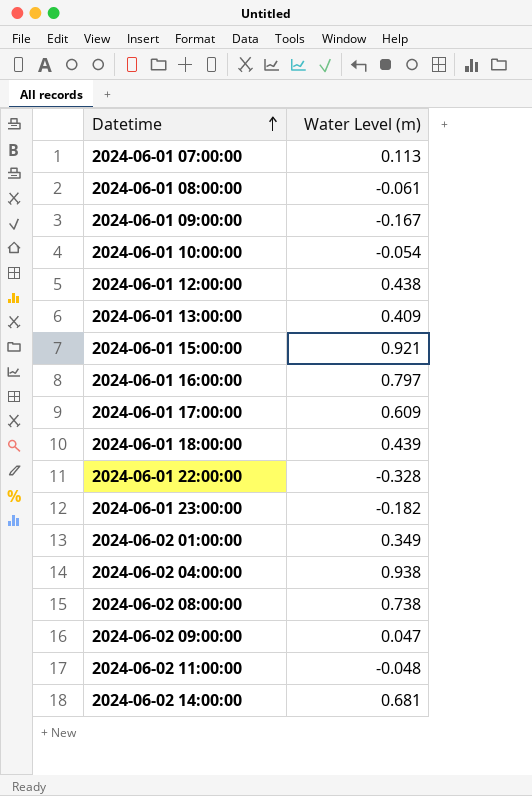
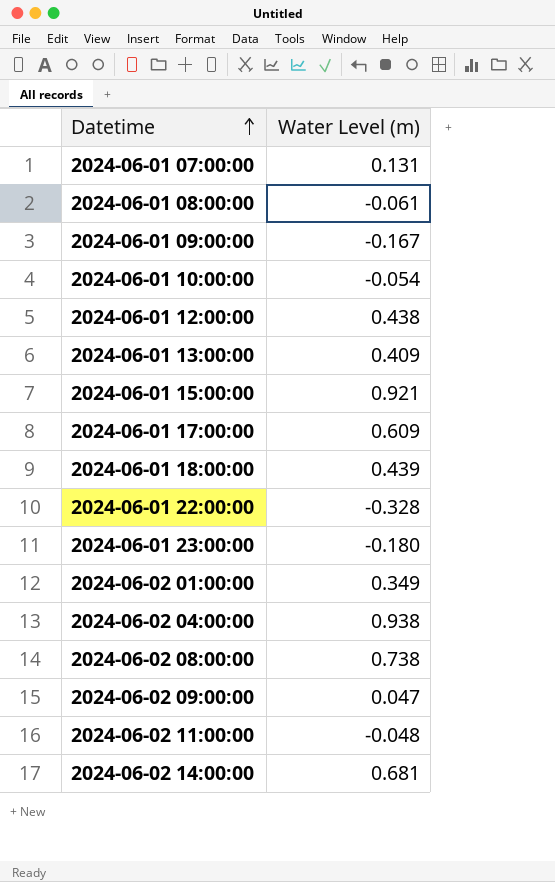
row 2024-06-01 16:00:00: 0.797 -> none
2024-06-01 07:00:00 | Water Level (m): 0.113 -> 0.131
2024-06-01 23:00:00 | Water Level (m): -0.182 -> -0.180

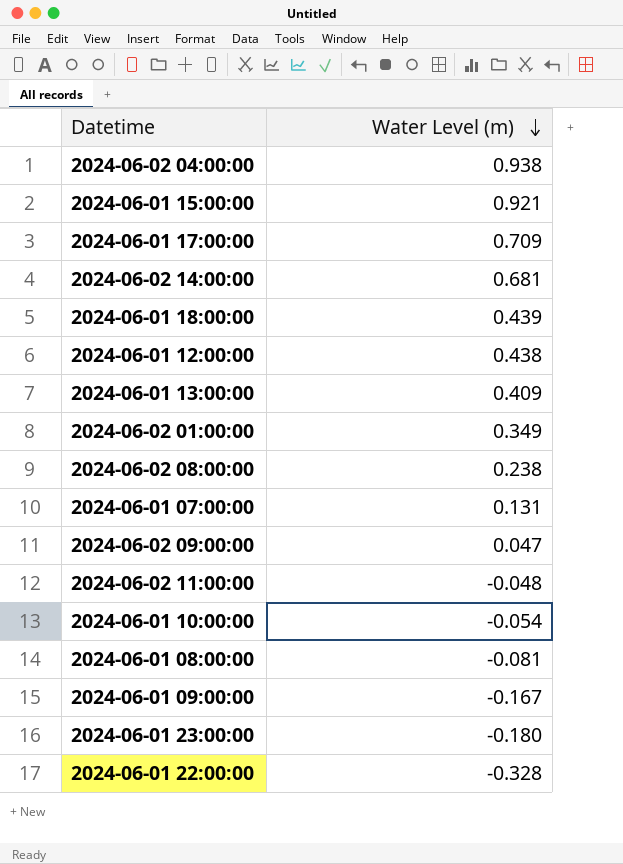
row order: Datetime ascending -> Water Level (m) descending
2024-06-01 17:00:00 | Water Level (m): 0.609 -> 0.709
2024-06-02 08:00:00 | Water Level (m): 0.738 -> 0.238
2024-06-01 08:00:00 | Water Level (m): -0.061 -> -0.081

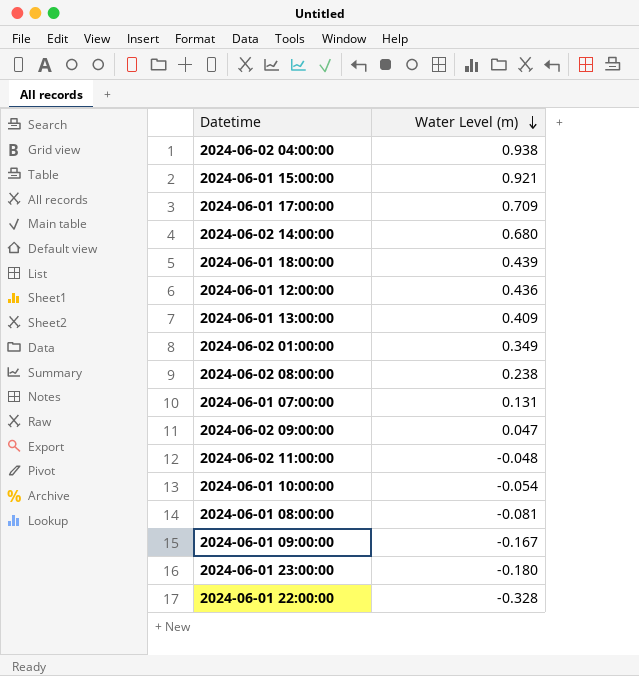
2024-06-02 14:00:00 | Water Level (m): 0.681 -> 0.680
2024-06-01 12:00:00 | Water Level (m): 0.438 -> 0.436

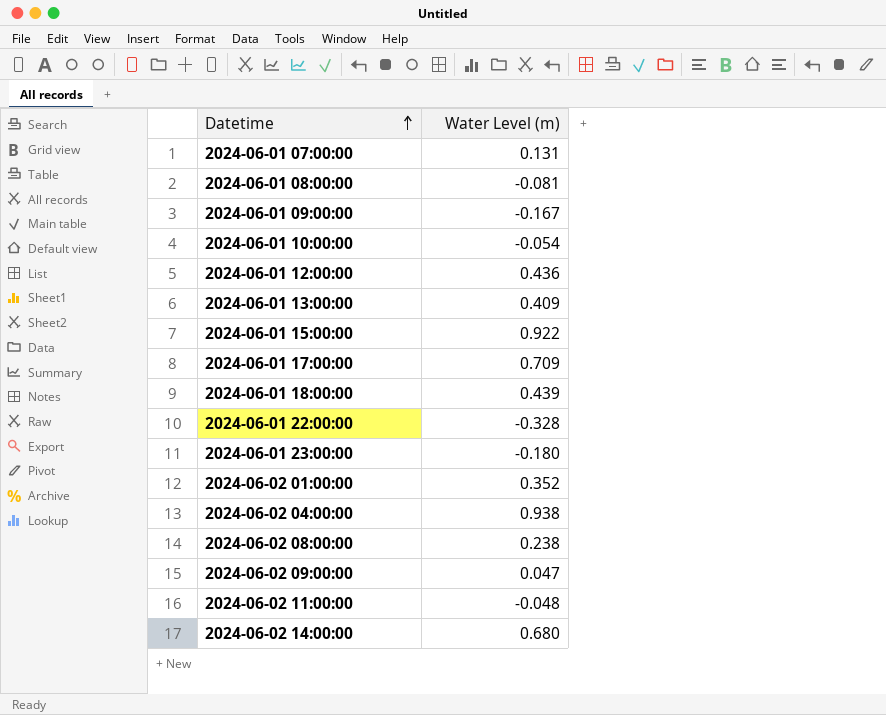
row order: Water Level (m) descending -> Datetime ascending
2024-06-01 15:00:00 | Water Level (m): 0.921 -> 0.922
2024-06-02 01:00:00 | Water Level (m): 0.349 -> 0.352

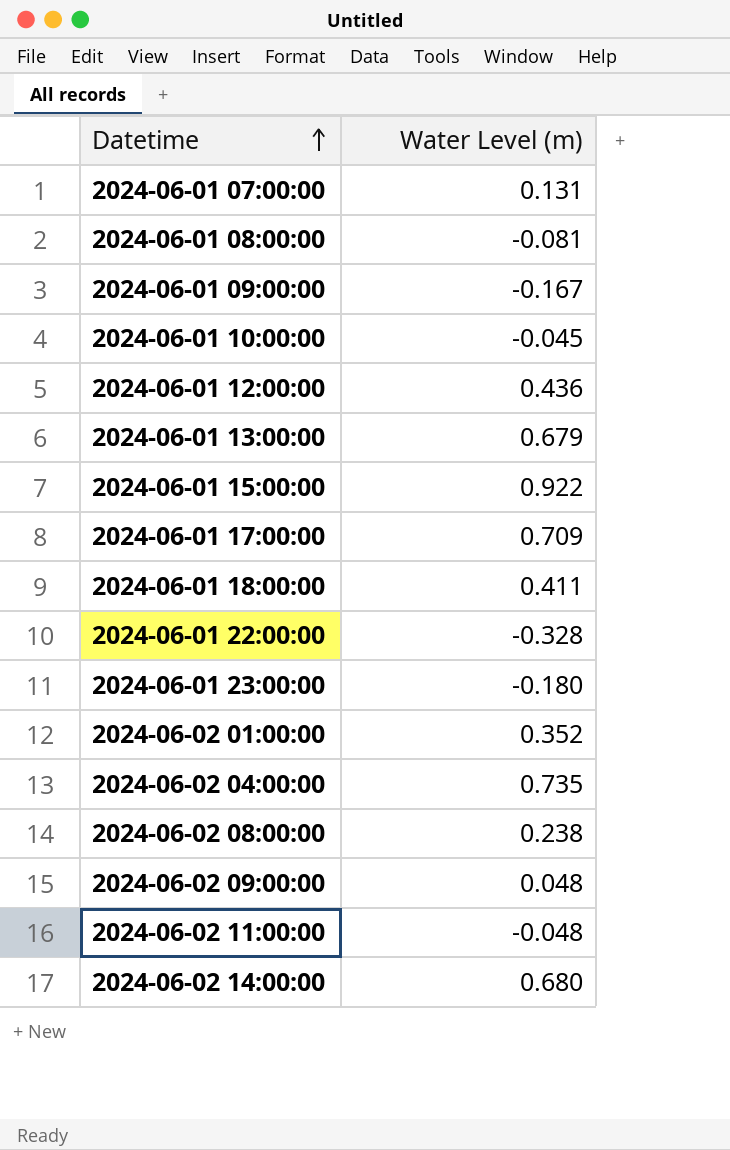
2024-06-01 10:00:00 | Water Level (m): -0.054 -> -0.045
2024-06-01 13:00:00 | Water Level (m): 0.409 -> 0.679
2024-06-01 18:00:00 | Water Level (m): 0.439 -> 0.411
2024-06-02 04:00:00 | Water Level (m): 0.938 -> 0.735
2024-06-02 09:00:00 | Water Level (m): 0.047 -> 0.048

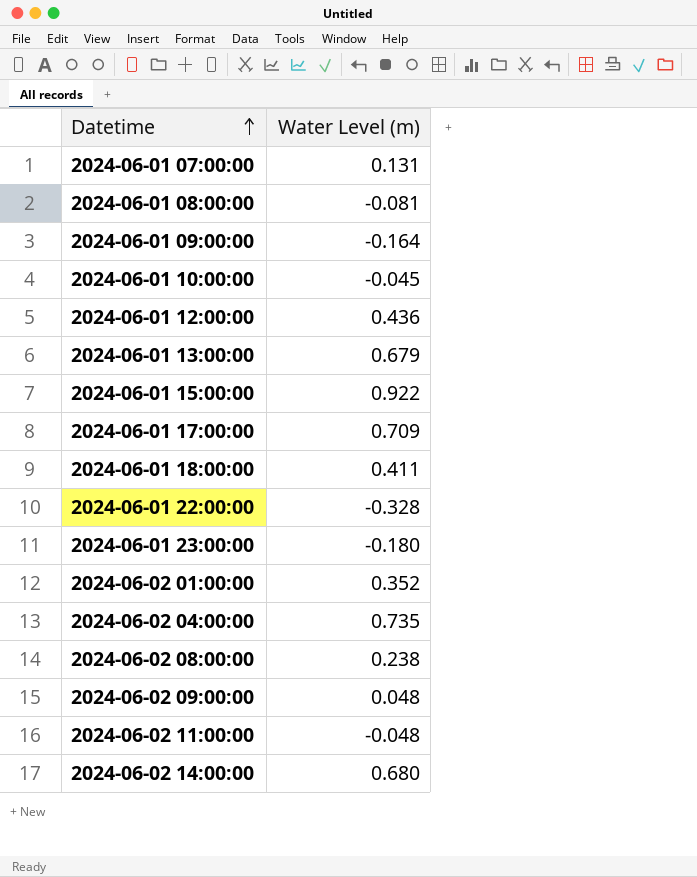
2024-06-01 09:00:00 | Water Level (m): -0.167 -> -0.164

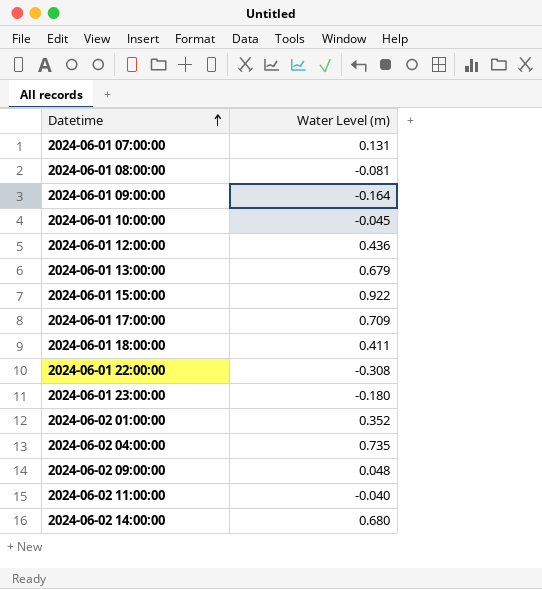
row 2024-06-02 08:00:00: 0.238 -> none
2024-06-01 22:00:00 | Water Level (m): -0.328 -> -0.308
2024-06-02 11:00:00 | Water Level (m): -0.048 -> -0.040

